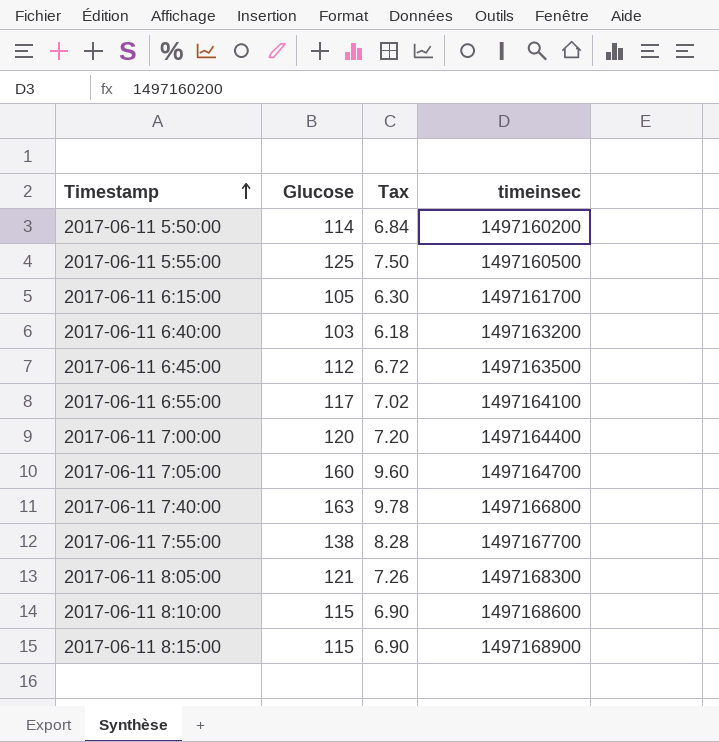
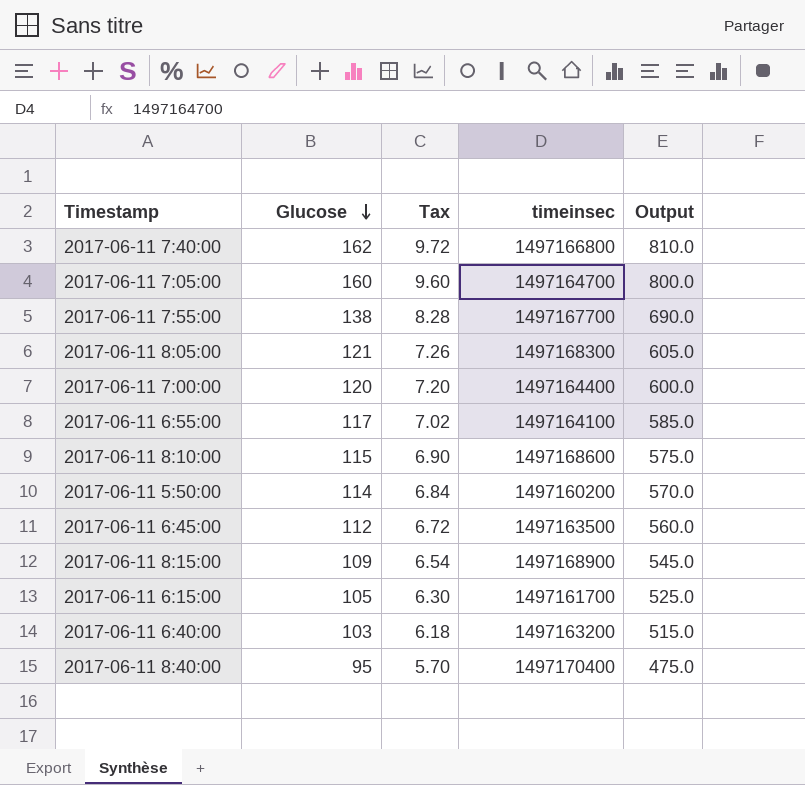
row order: Timestamp ascending -> Glucose descending
column Output | formula: none -> [Glucose] * 5
row 2017-06-11 5:55:00: 125 | 7.50 | 1497160500 -> none
2017-06-11 7:40:00 | Glucose: 163 -> 162
2017-06-11 7:40:00 | Tax: 9.78 -> 9.72
2017-06-11 8:15:00 | Glucose: 115 -> 109
2017-06-11 8:15:00 | Tax: 6.90 -> 6.54
row 2017-06-11 8:40:00: none -> 95 | 5.70 | 1497170400 | 475.0

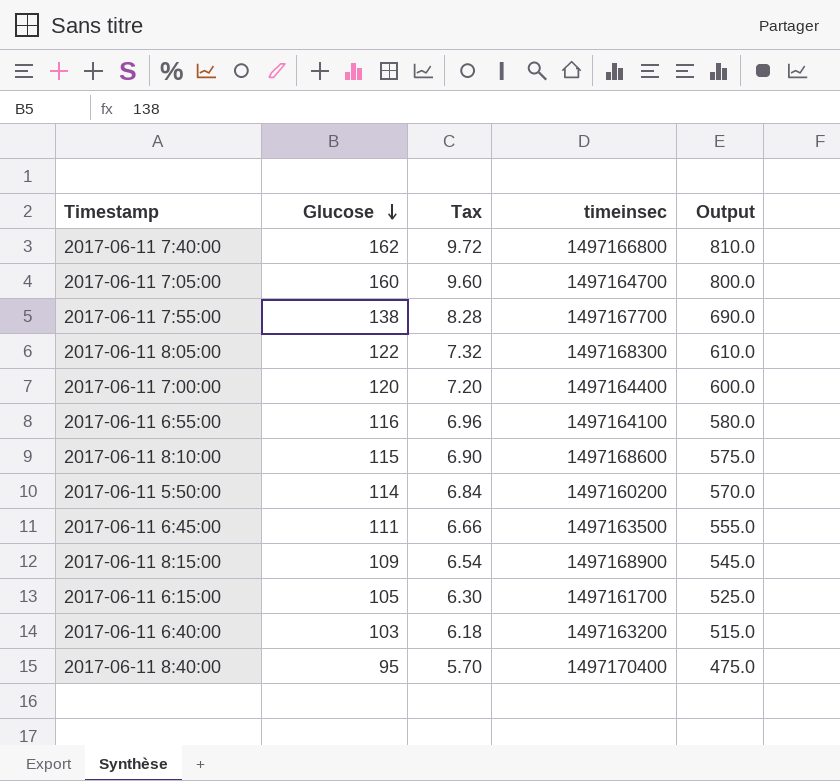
2017-06-11 8:05:00 | Glucose: 121 -> 122
2017-06-11 8:05:00 | Tax: 7.26 -> 7.32
2017-06-11 8:05:00 | Output: 605.0 -> 610.0
2017-06-11 6:55:00 | Glucose: 117 -> 116
2017-06-11 6:55:00 | Tax: 7.02 -> 6.96
2017-06-11 6:55:00 | Output: 585.0 -> 580.0
2017-06-11 6:45:00 | Glucose: 112 -> 111
2017-06-11 6:45:00 | Tax: 6.72 -> 6.66
2017-06-11 6:45:00 | Output: 560.0 -> 555.0

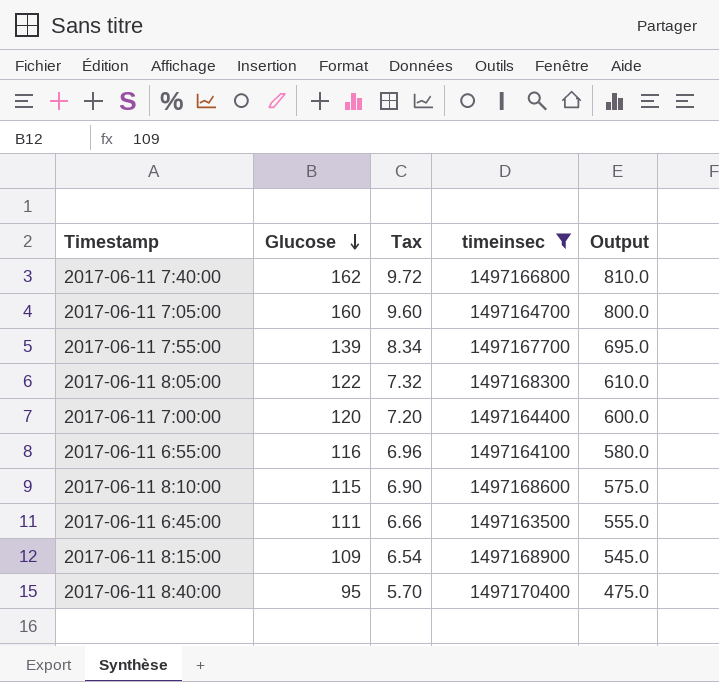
filter: none -> timeinsec >= 1497163500
2017-06-11 7:55:00 | Glucose: 138 -> 139
2017-06-11 7:55:00 | Tax: 8.28 -> 8.34
2017-06-11 7:55:00 | Output: 690.0 -> 695.0

